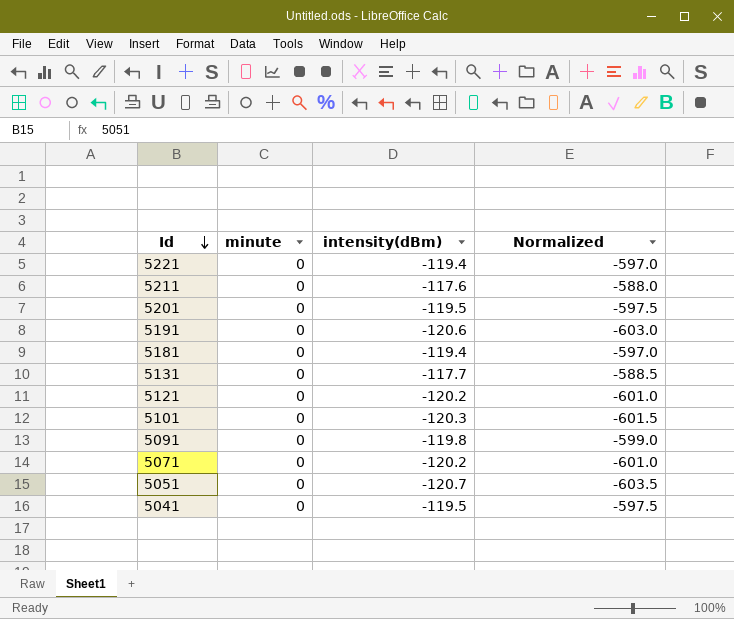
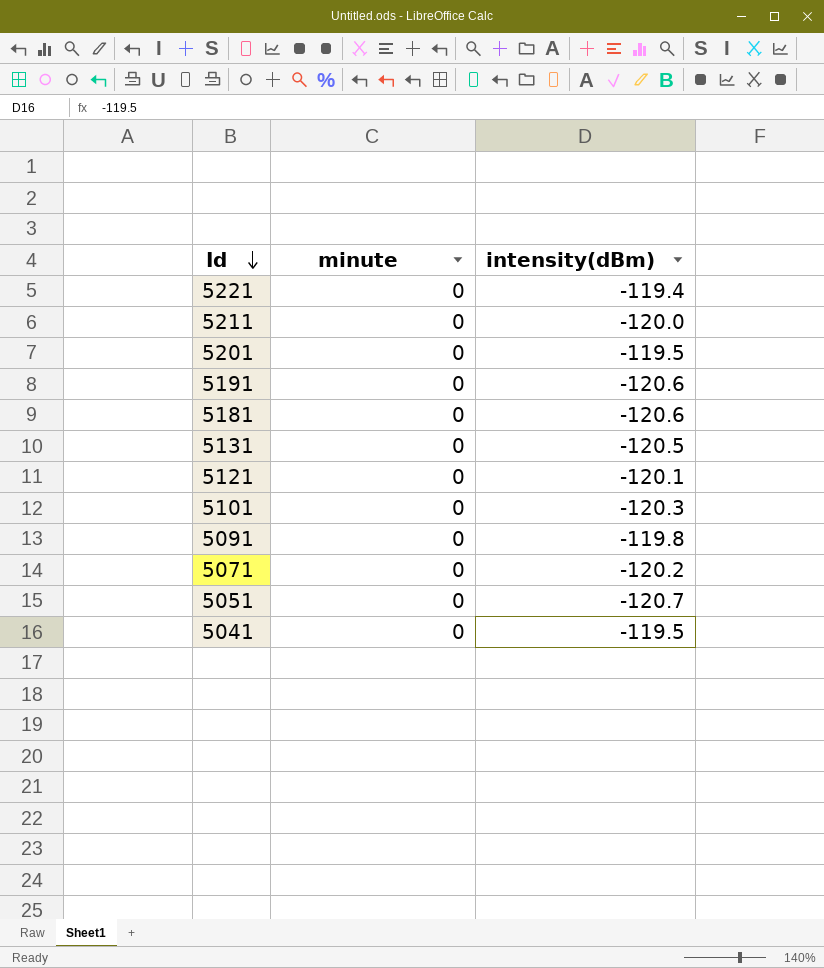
column Normalized | formula: [intensity(dBm)] * 5 -> none
5211 | intensity(dBm): -117.6 -> -120.0
5181 | intensity(dBm): -119.4 -> -120.6
5131 | intensity(dBm): -117.7 -> -120.5
5121 | intensity(dBm): -120.2 -> -120.1

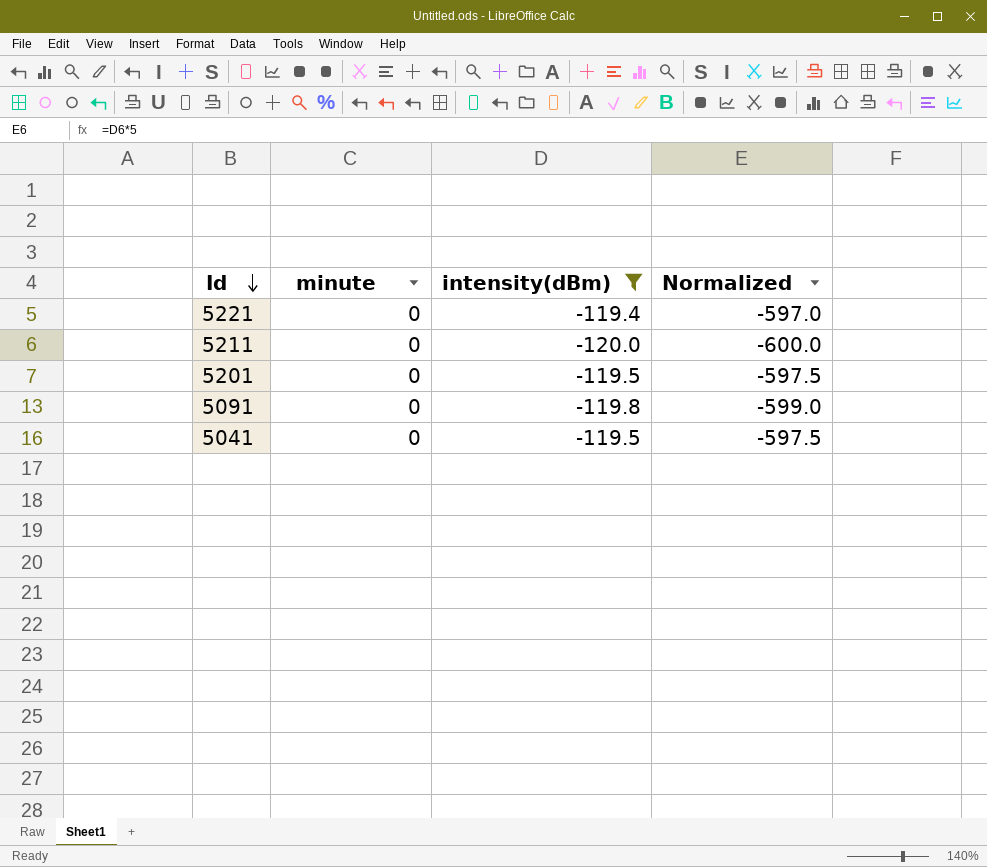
filter: none -> intensity(dBm) >= -120.0
column Normalized | formula: none -> [intensity(dBm)] * 5

